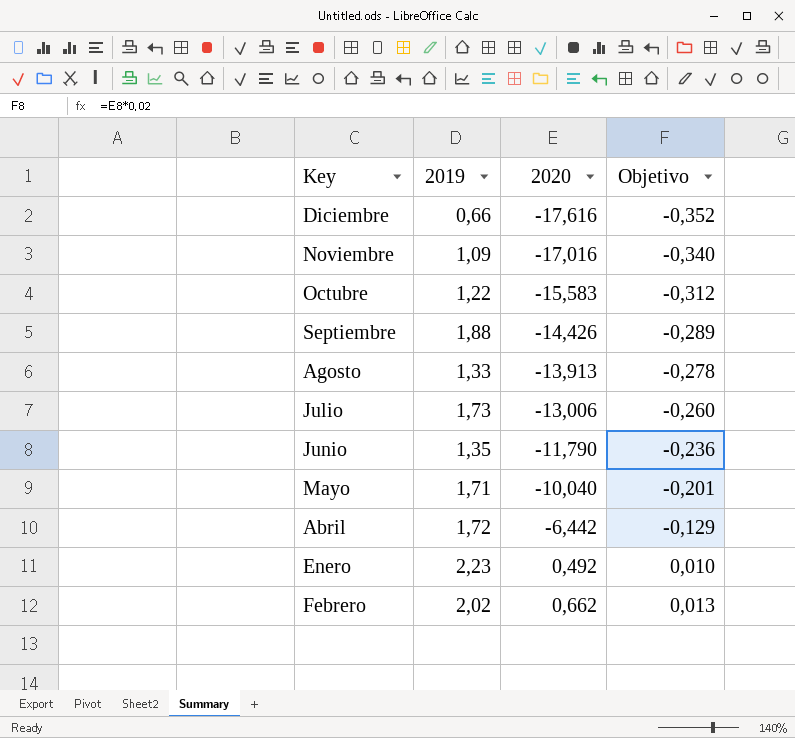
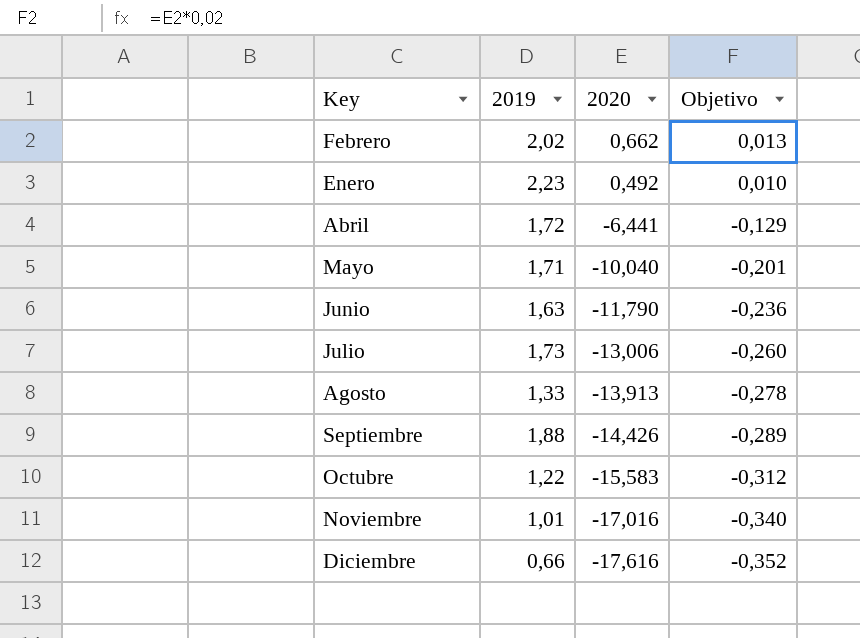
row order: 2020 ascending -> 2020 descending
Abril | 2020: -6,442 -> -6,441
Junio | 2019: 1,35 -> 1,63
Noviembre | 2019: 1,09 -> 1,01

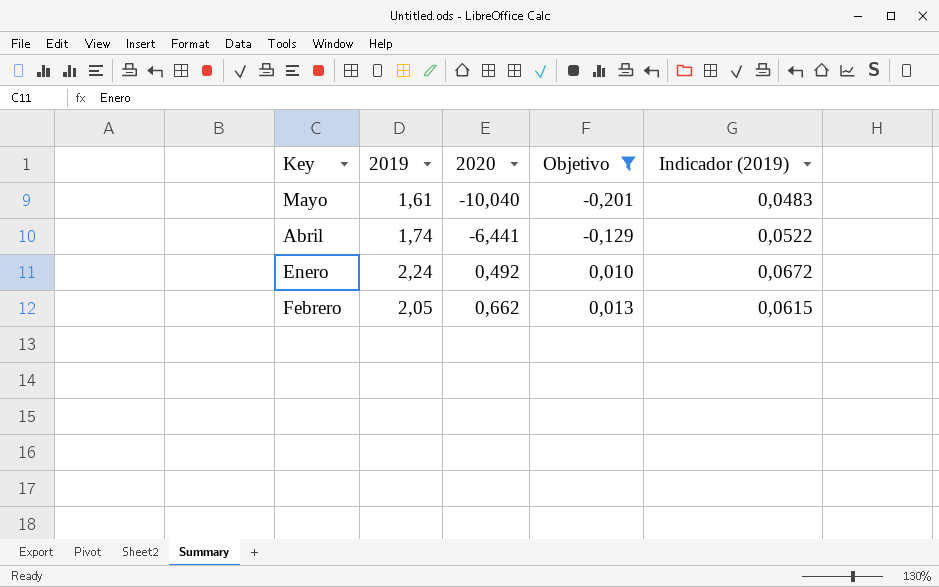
filter: none -> Objetivo >= -0,201
row order: 2020 descending -> 2020 ascending
column Indicador (2019) | formula: none -> [2019] * 0,03
Mayo | 2019: 1,71 -> 1,61
Abril | 2019: 1,72 -> 1,74
Enero | 2019: 2,23 -> 2,24
Febrero | 2019: 2,02 -> 2,05

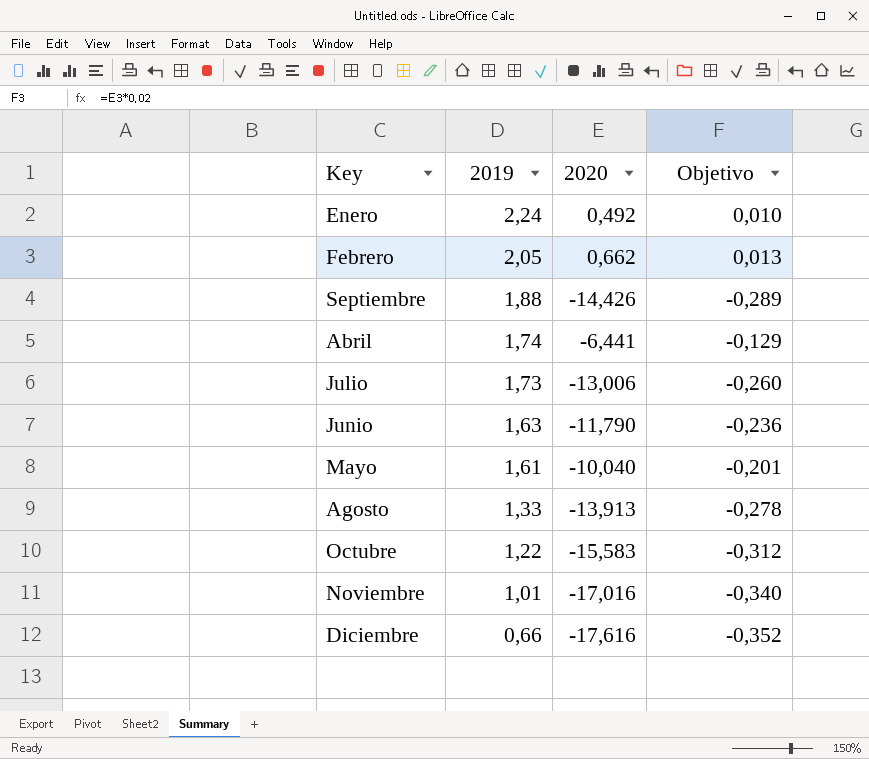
filter: Objetivo >= -0,201 -> none
row order: 2020 ascending -> 2019 descending
column Indicador (2019) | formula: [2019] * 0,03 -> none

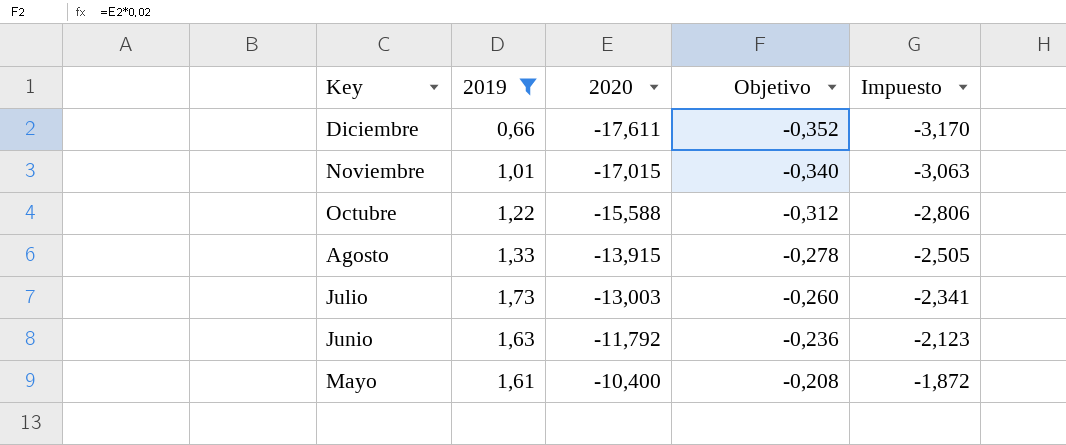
filter: none -> 2019 <= 1,73
row order: 2019 descending -> Key descending
column Impuesto | formula: none -> [2020] * 0,18
Diciembre | 2020: -17,616 -> -17,611
Noviembre | 2020: -17,016 -> -17,015
Octubre | 2020: -15,583 -> -15,588
Agosto | 2020: -13,913 -> -13,915
Julio | 2020: -13,006 -> -13,003
Junio | 2020: -11,790 -> -11,792
Mayo | 2020: -10,040 -> -10,400
Mayo | Objetivo: -0,201 -> -0,208

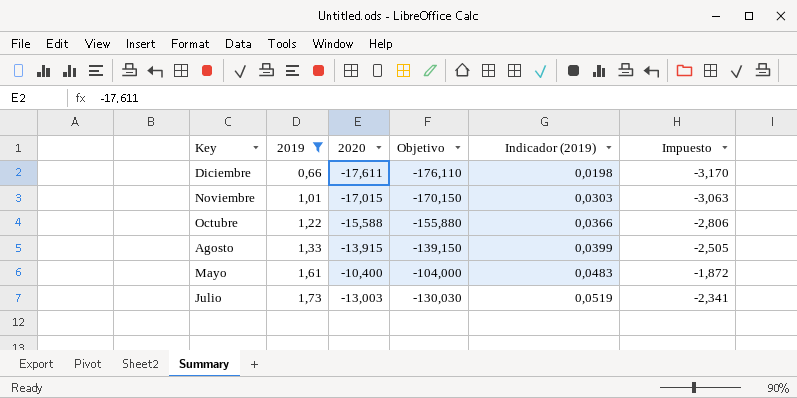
row order: Key descending -> 2019 ascending
column Objetivo | formula: [2020] * 0,02 -> [2020] * 10
column Indicador (2019) | formula: none -> [2019] * 0,03
row Junio: 1,63 | -11,792 | -0,236 | -2,123 -> none

